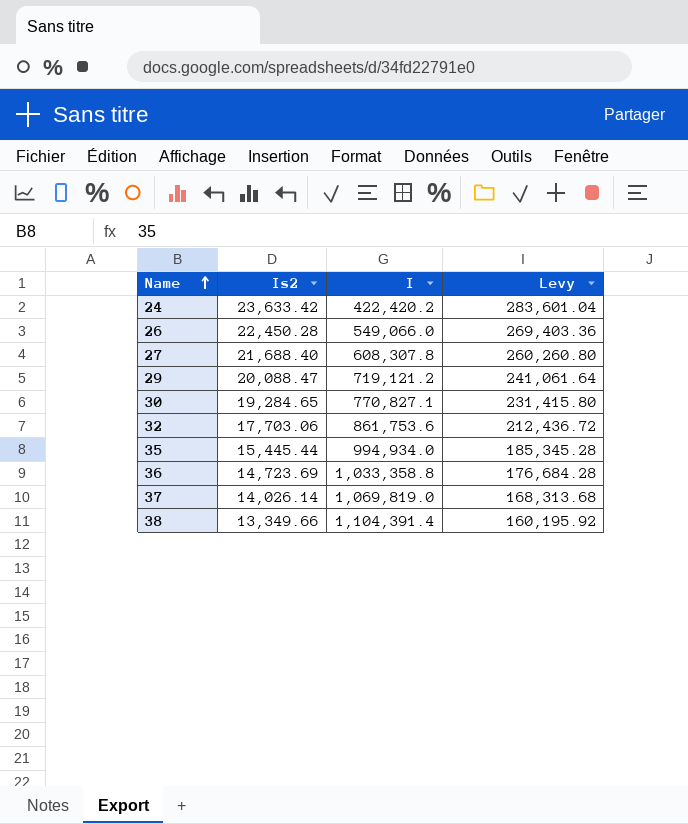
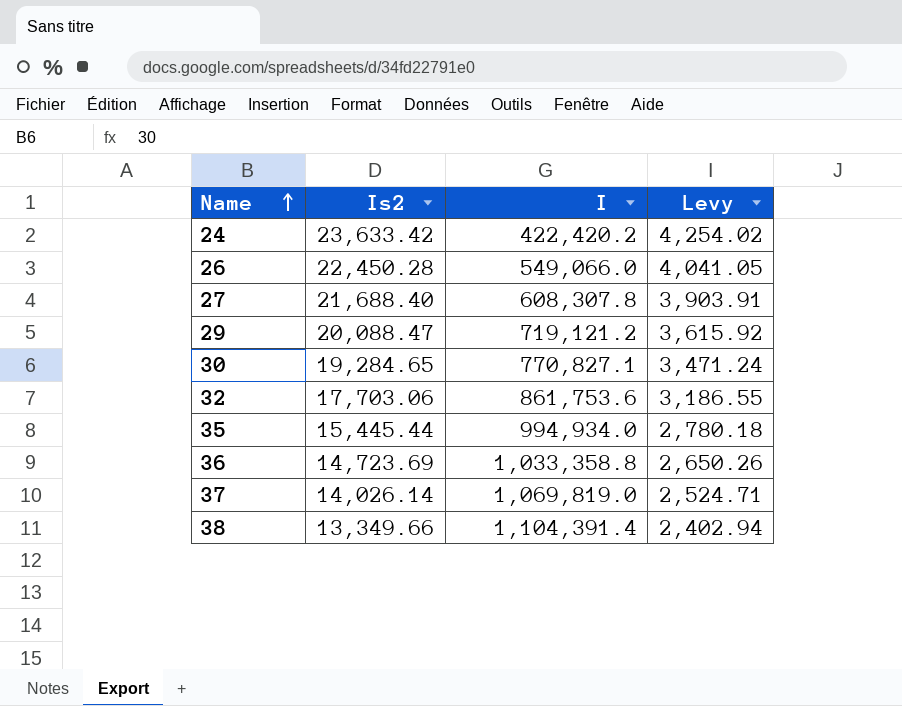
column Levy | formula: [Is2] * 12 -> [Is2] * 0.18

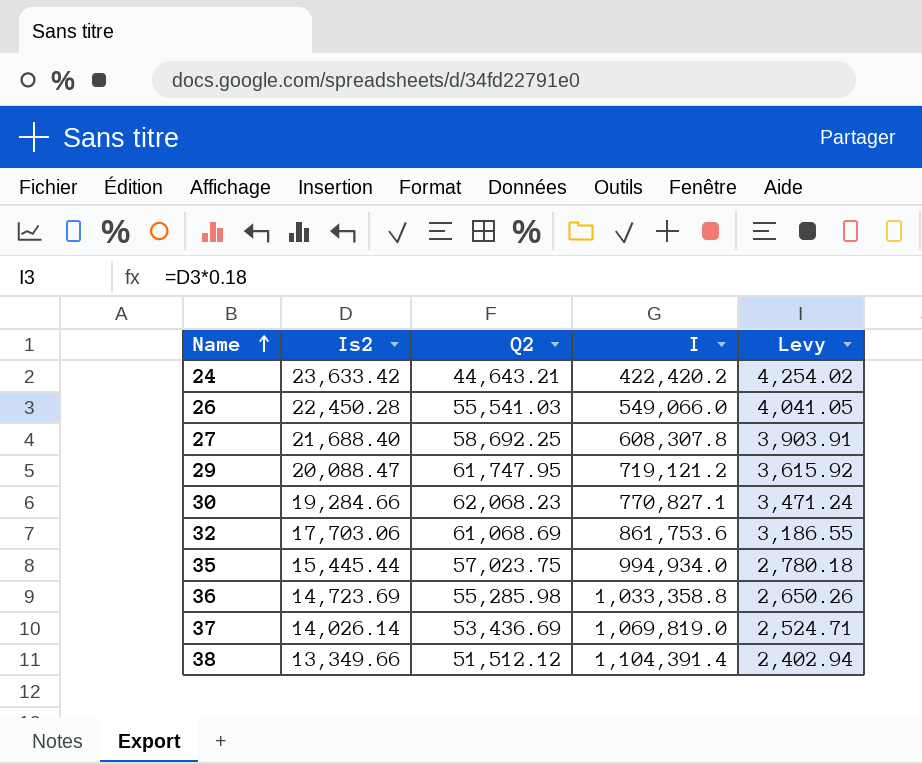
column Q2 | position: none -> 3
30 | Is2: 19,284.65 -> 19,284.66

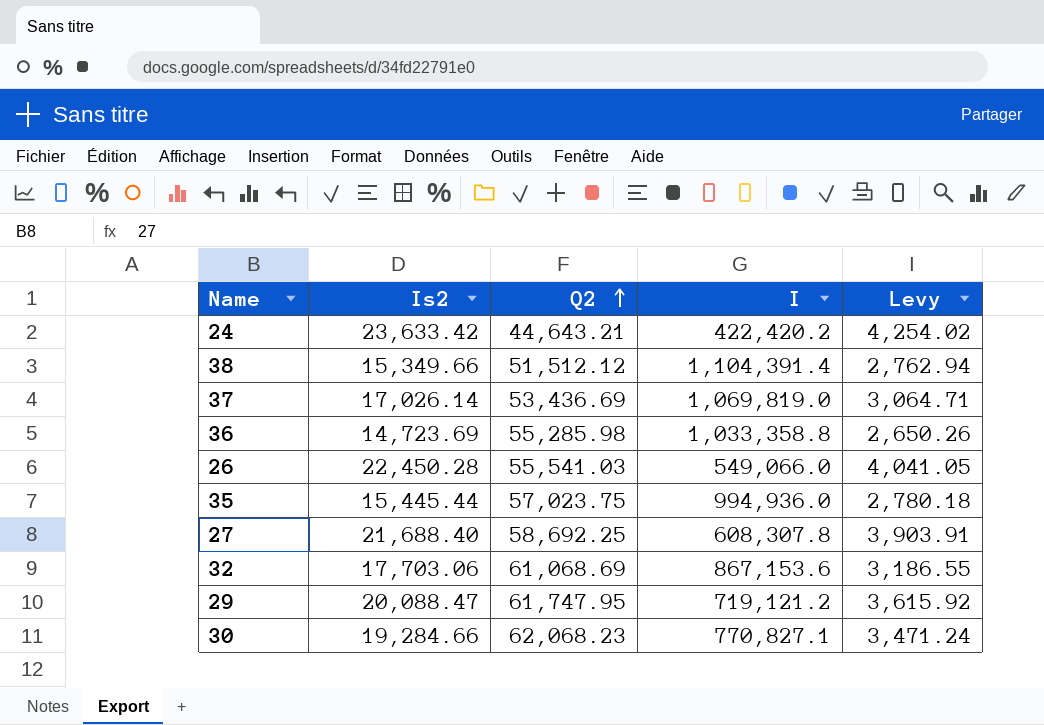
row order: Name ascending -> Q2 ascending
38 | Is2: 13,349.66 -> 15,349.66
38 | Levy: 2,402.94 -> 2,762.94
37 | Is2: 14,026.14 -> 17,026.14
37 | Levy: 2,524.71 -> 3,064.71
35 | I: 994,934.0 -> 994,936.0
32 | I: 861,753.6 -> 867,153.6

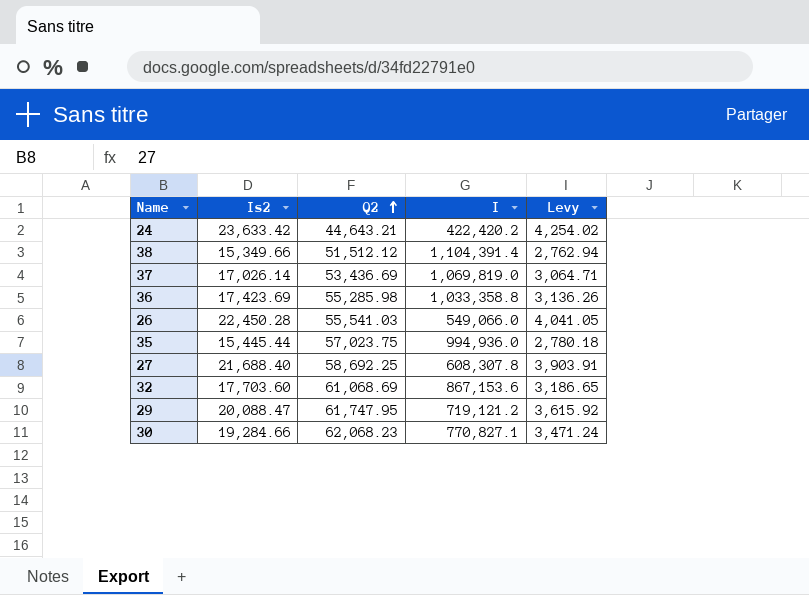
36 | Is2: 14,723.69 -> 17,423.69
36 | Levy: 2,650.26 -> 3,136.26
32 | Is2: 17,703.06 -> 17,703.60
32 | Levy: 3,186.55 -> 3,186.65

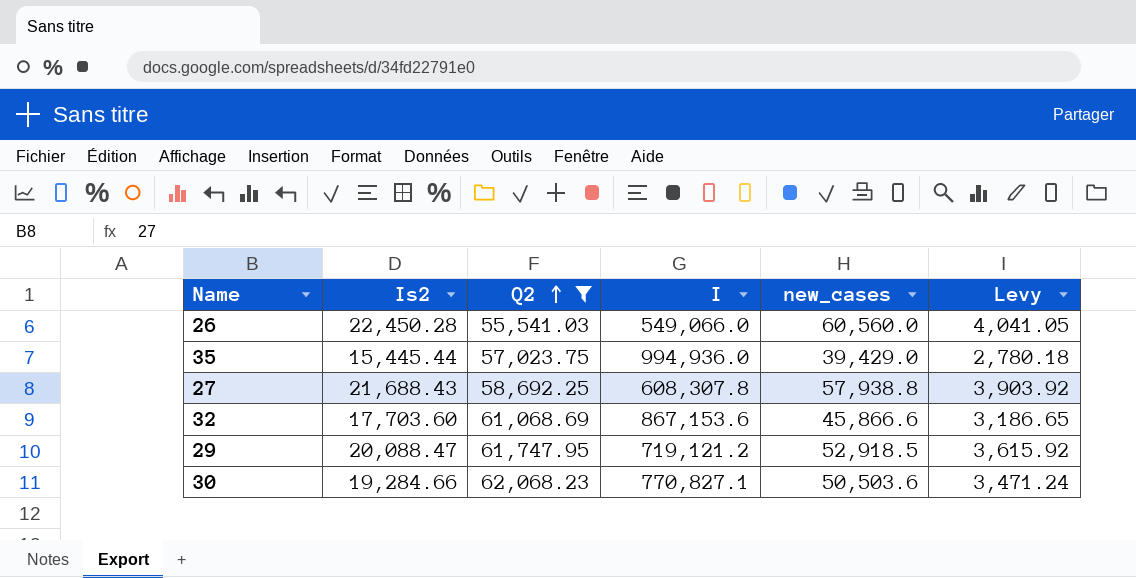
filter: none -> Q2 >= 55,541.03
column new_cases | position: none -> 5
27 | Is2: 21,688.40 -> 21,688.43
27 | Levy: 3,903.91 -> 3,903.92

